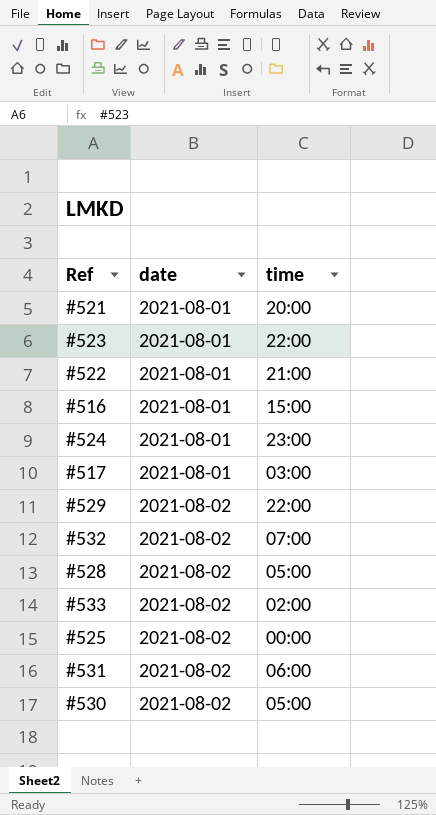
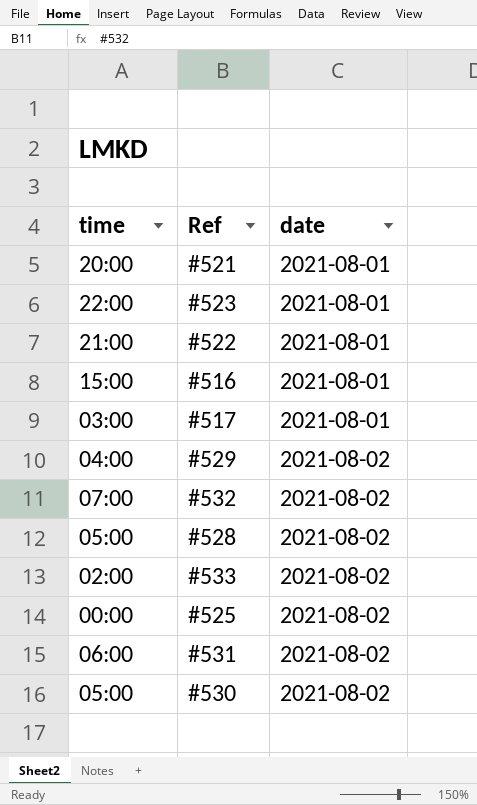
column time | position: 3 -> 1
row #524: 2021-08-01 | 23:00 -> none
#529 | time: 22:00 -> 04:00

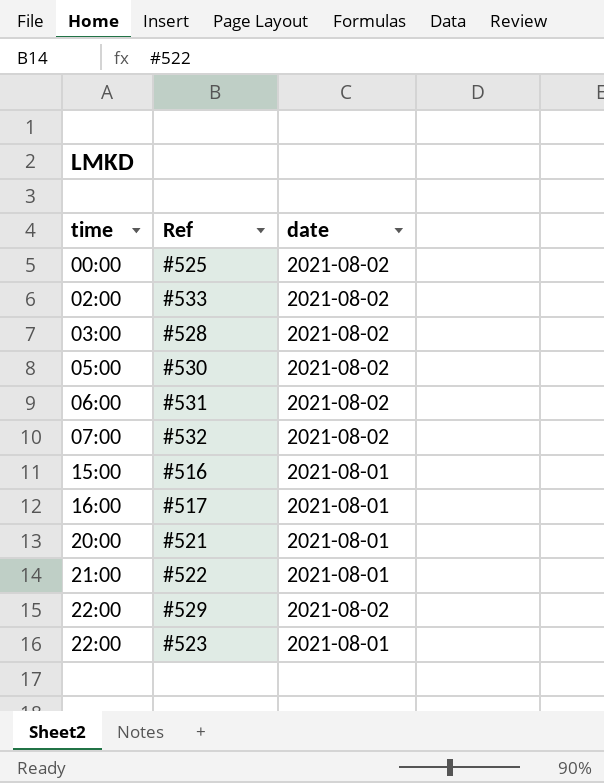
row order: date ascending -> time ascending
#528 | time: 05:00 -> 03:00
#517 | time: 03:00 -> 16:00
#529 | time: 04:00 -> 22:00

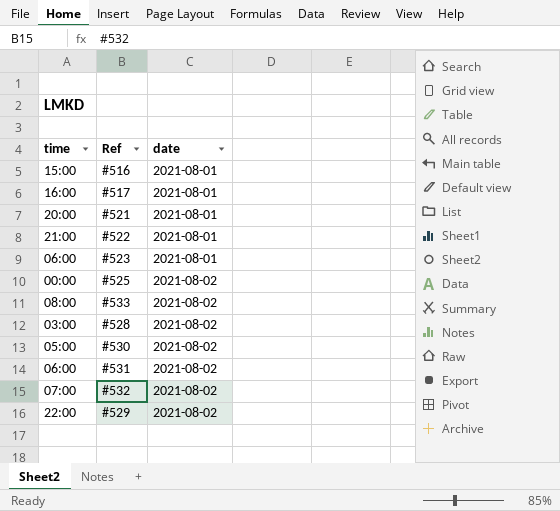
row order: time ascending -> date ascending
#523 | time: 22:00 -> 06:00
#533 | time: 02:00 -> 08:00

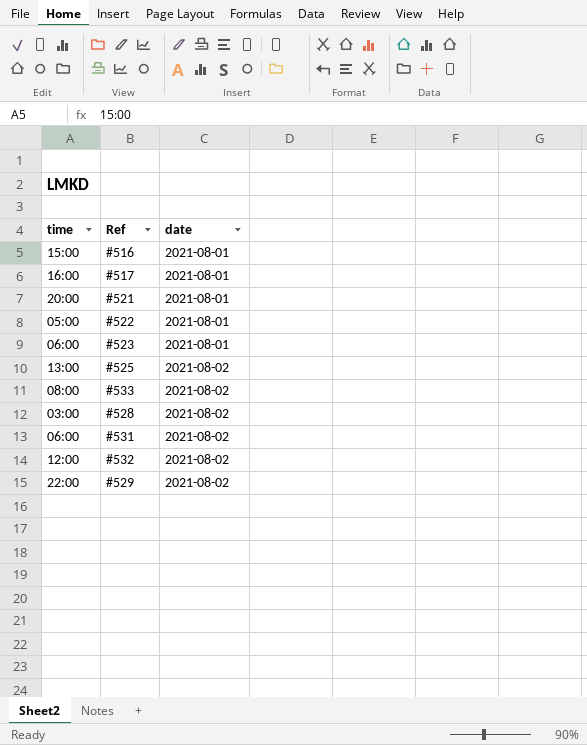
row #530: 05:00 | 2021-08-02 -> none
#522 | time: 21:00 -> 05:00
#525 | time: 00:00 -> 13:00
#532 | time: 07:00 -> 12:00

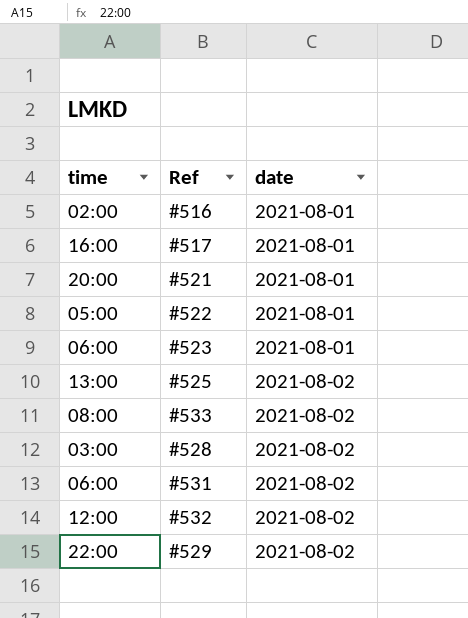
#516 | time: 15:00 -> 02:00

